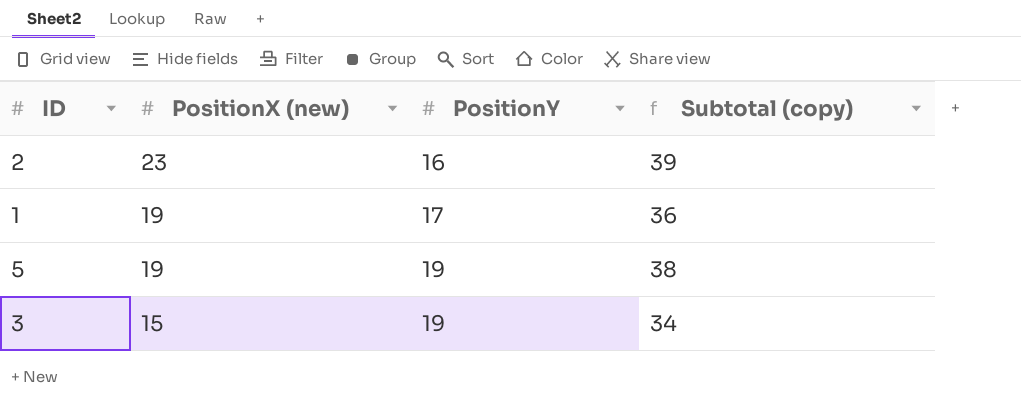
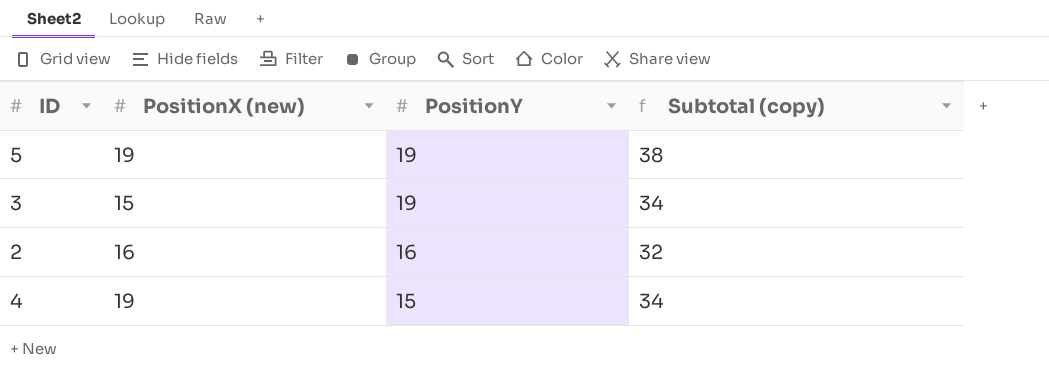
row order: PositionX (new) descending -> PositionY descending
row 1: 19 | 17 | 36 -> none
2 | PositionX (new): 23 -> 16
2 | Subtotal (copy): 39 -> 32
row 4: none -> 19 | 15 | 34

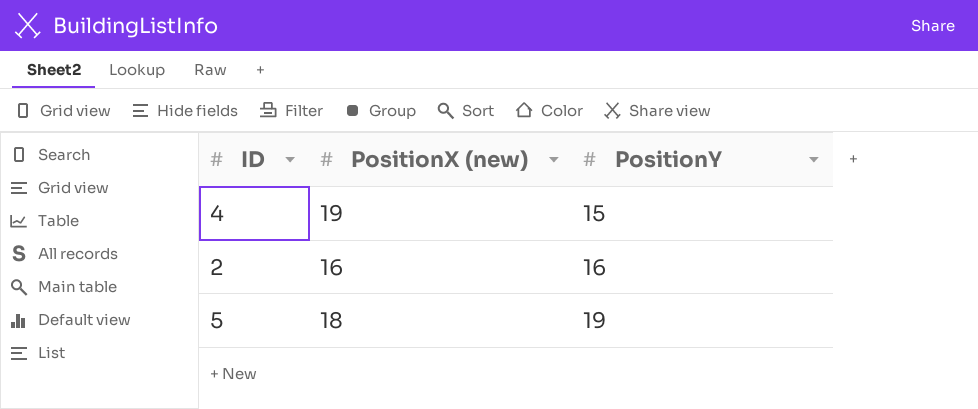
row order: PositionY descending -> PositionY ascending
column Subtotal (copy) | formula: [PositionX (new)] + [PositionY] -> none
row 3: 15 | 19 | 34 -> none
5 | PositionX (new): 19 -> 18

